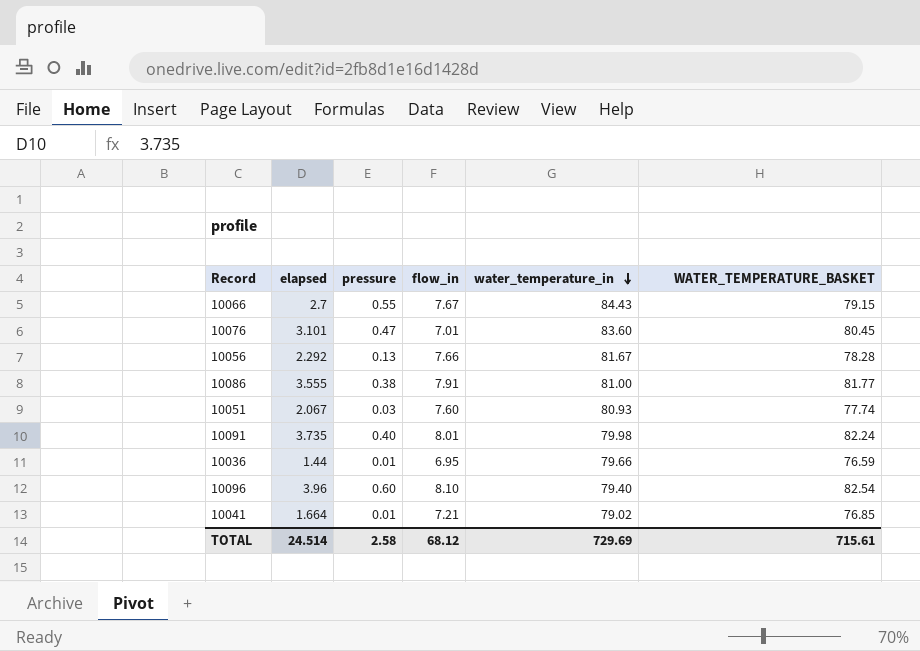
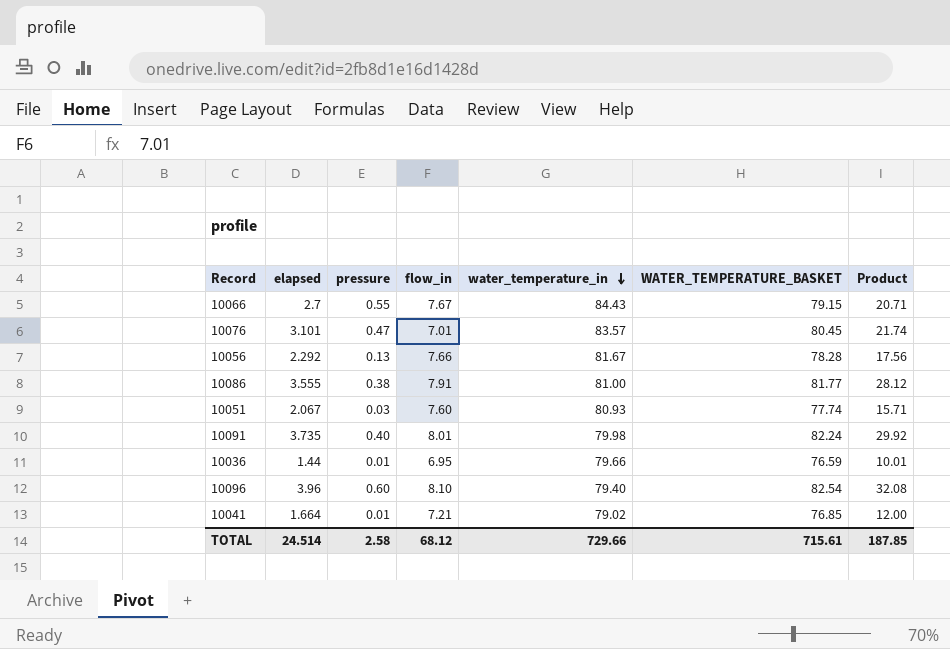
column Product | formula: none -> [elapsed] * [flow_in]
10076 | water_temperature_in: 83.60 -> 83.57
TOTAL | water_temperature_in: 729.69 -> 729.66

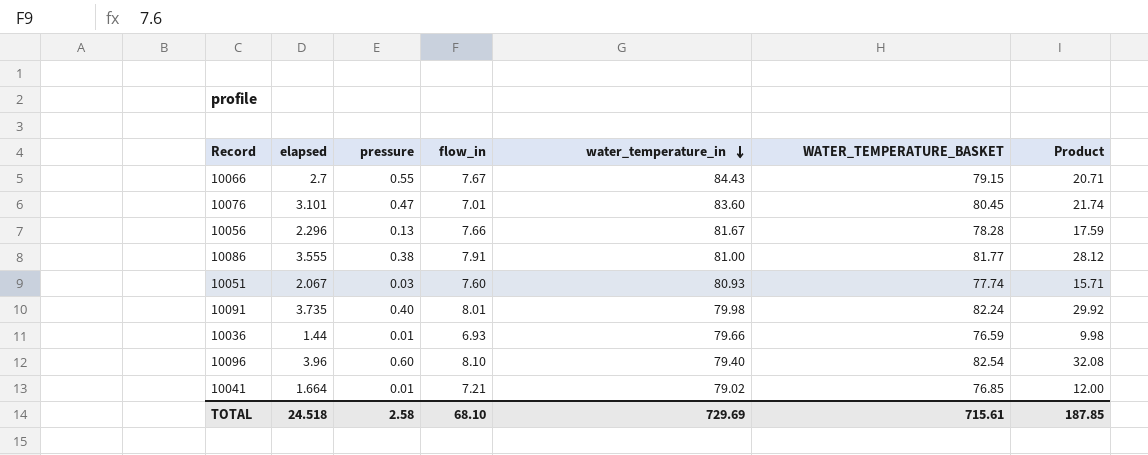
10076 | water_temperature_in: 83.57 -> 83.60
10056 | elapsed: 2.292 -> 2.296
10056 | Product: 17.56 -> 17.59
10036 | flow_in: 6.95 -> 6.93
10036 | Product: 10.01 -> 9.98
TOTAL | elapsed: 24.514 -> 24.518
TOTAL | flow_in: 68.12 -> 68.10
TOTAL | water_temperature_in: 729.66 -> 729.69

